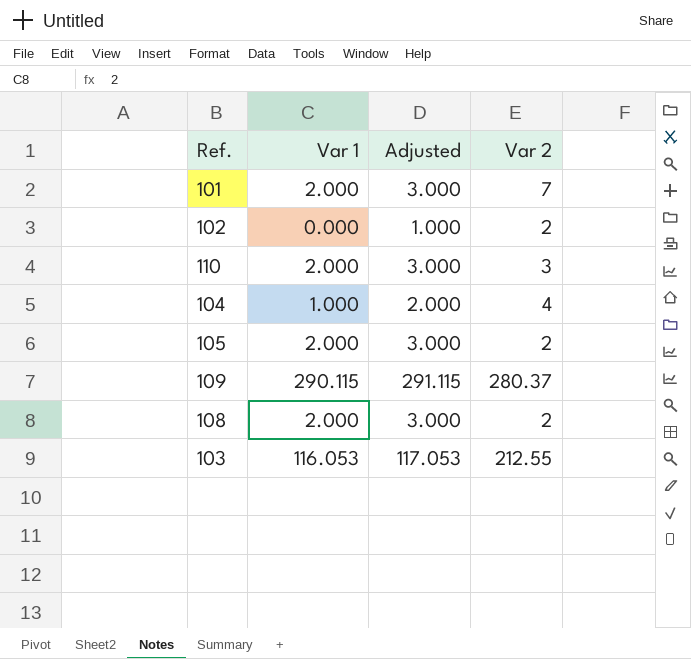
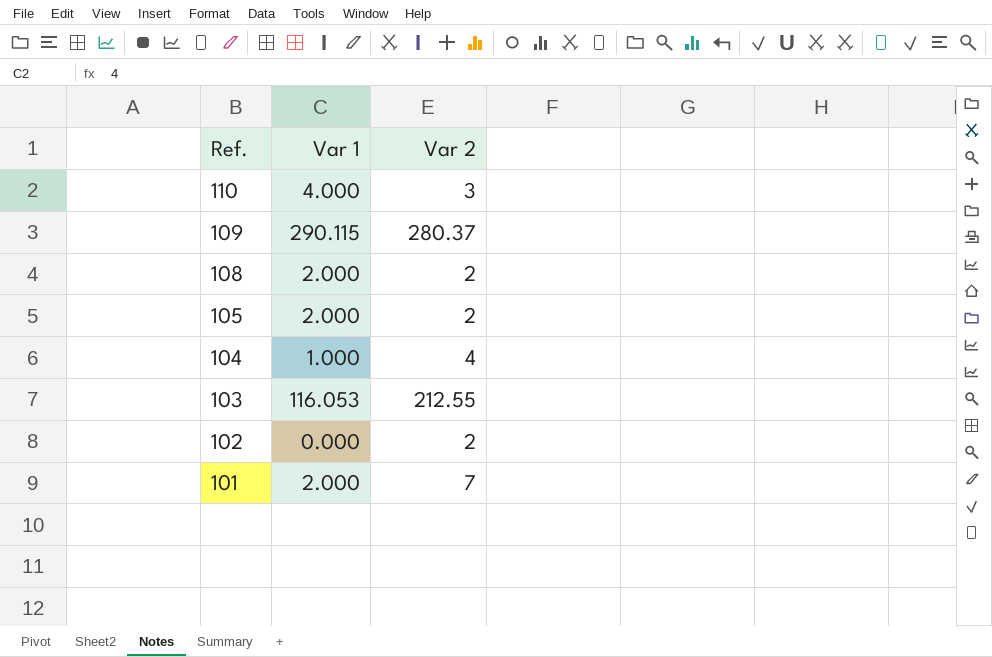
row order: none -> Ref. descending
column Adjusted | formula: [Var 1] + 1 -> none
110 | Var 1: 2.000 -> 4.000

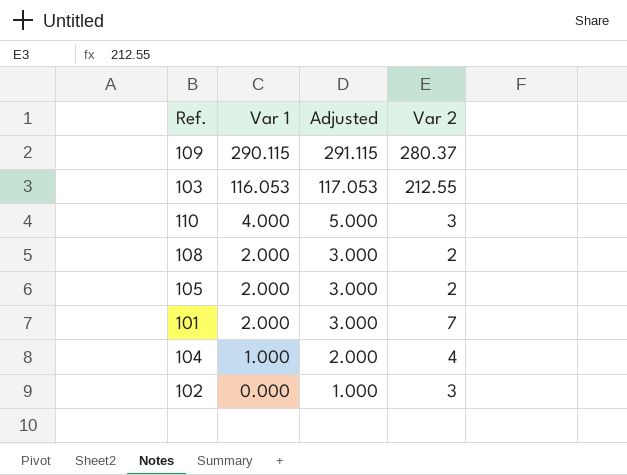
row order: Ref. descending -> Var 1 descending
column Adjusted | formula: none -> [Var 1] + 1
102 | Var 2: 2 -> 3

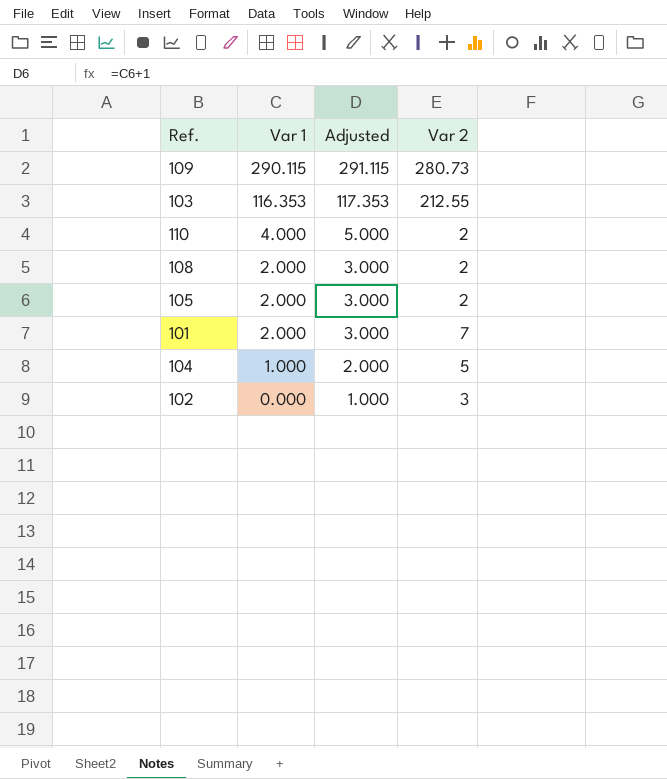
109 | Var 2: 280.37 -> 280.73
103 | Var 1: 116.053 -> 116.353
103 | Adjusted: 117.053 -> 117.353
110 | Var 2: 3 -> 2
104 | Var 2: 4 -> 5

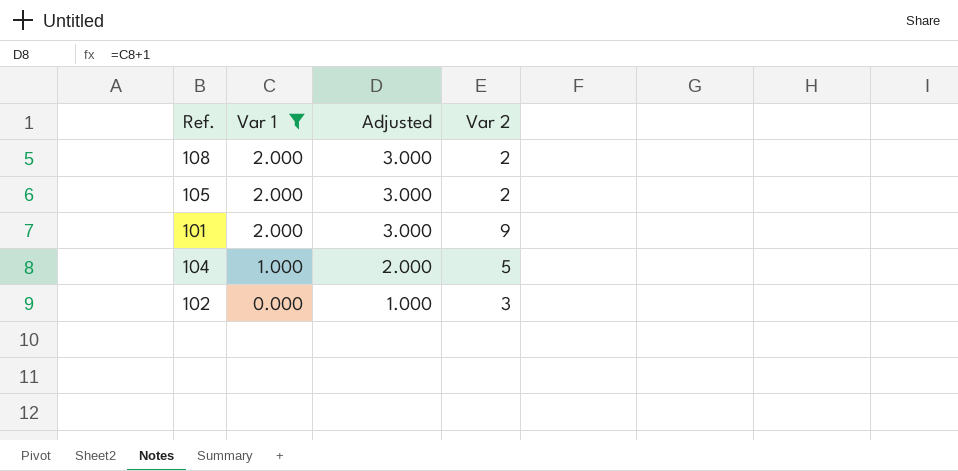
filter: none -> Var 1 <= 2.000
101 | Var 2: 7 -> 9

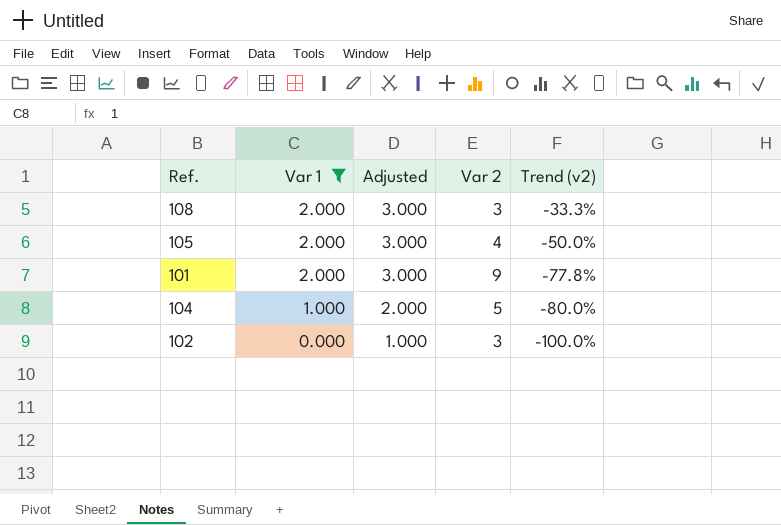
column Trend (v2) | formula: none -> ([Var 1] - [Var 2]) / [Var 2]
108 | Var 2: 2 -> 3
105 | Var 2: 2 -> 4

